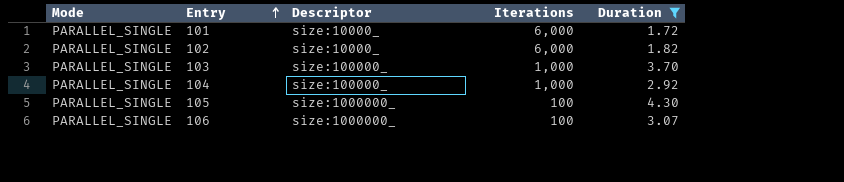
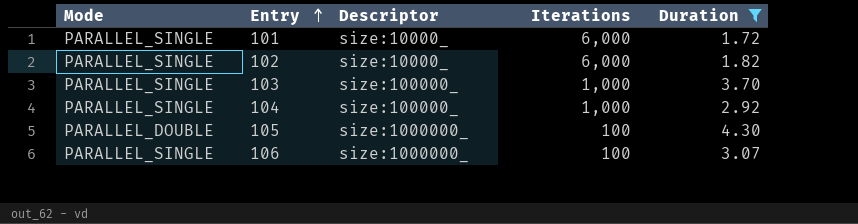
105 | Mode: PARALLEL_SINGLE -> PARALLEL_DOUBLE

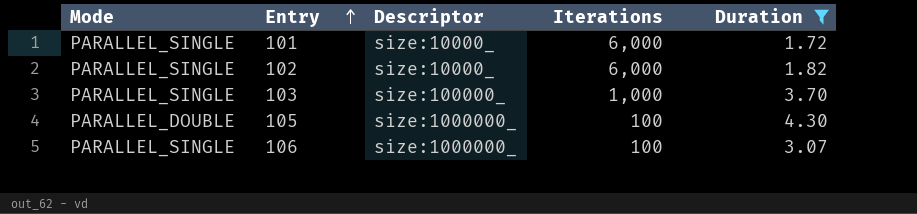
row 104: PARALLEL_SINGLE | size:100000_ | 1,000 | 2.92 -> none

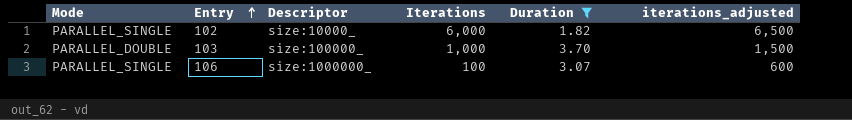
column iterations_adjusted | formula: none -> [Iterations] + 500
row 101: PARALLEL_SINGLE | size:10000_ | 6,000 | 1.72 -> none
row 105: PARALLEL_DOUBLE | size:1000000_ | 100 | 4.30 -> none
103 | Mode: PARALLEL_SINGLE -> PARALLEL_DOUBLE

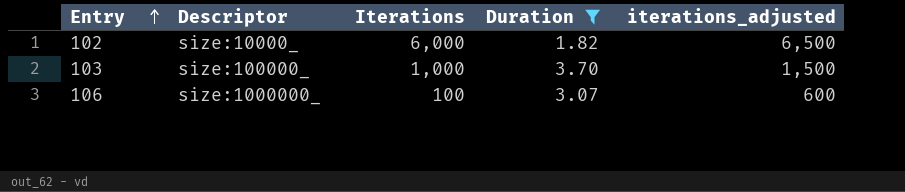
column Mode | position: 1 -> none

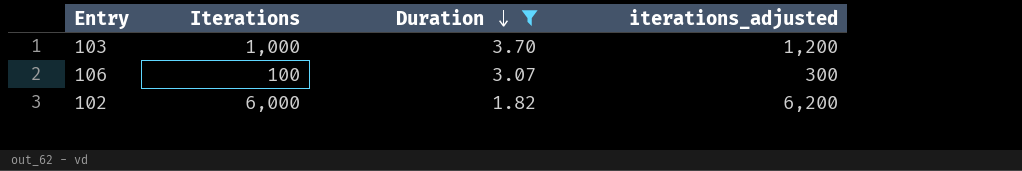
row order: Entry ascending -> Duration descending
column Descriptor | position: 2 -> none
column iterations_adjusted | formula: [Iterations] + 500 -> [Iterations] + 200

